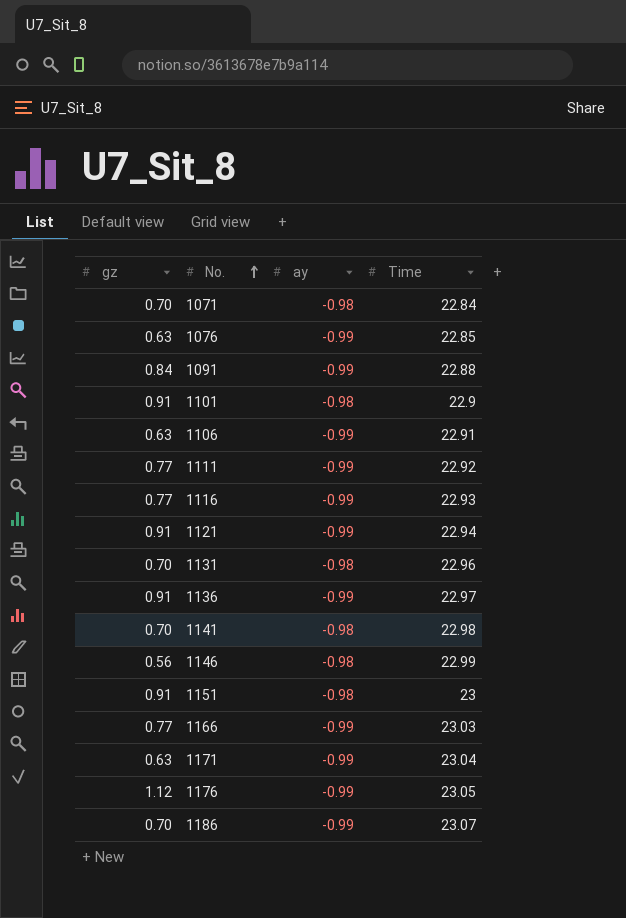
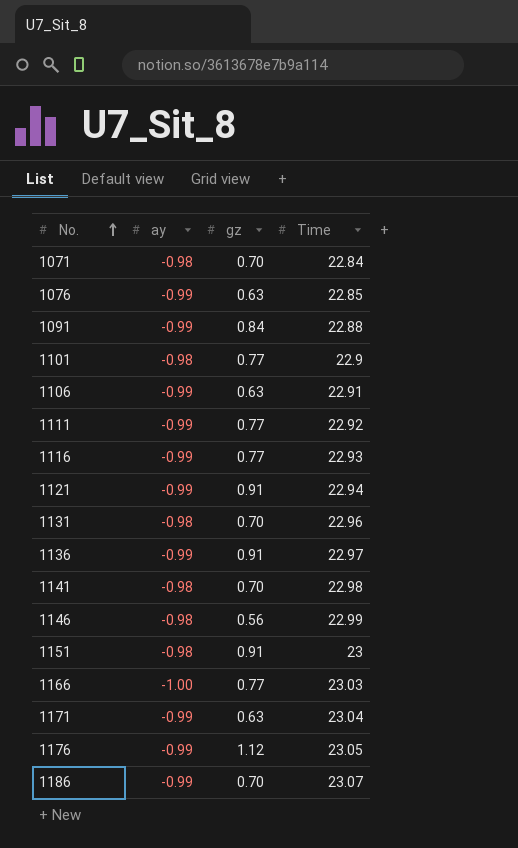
column gz | position: 1 -> 3
1101 | gz: 0.91 -> 0.77
1166 | ay: -0.99 -> -1.00

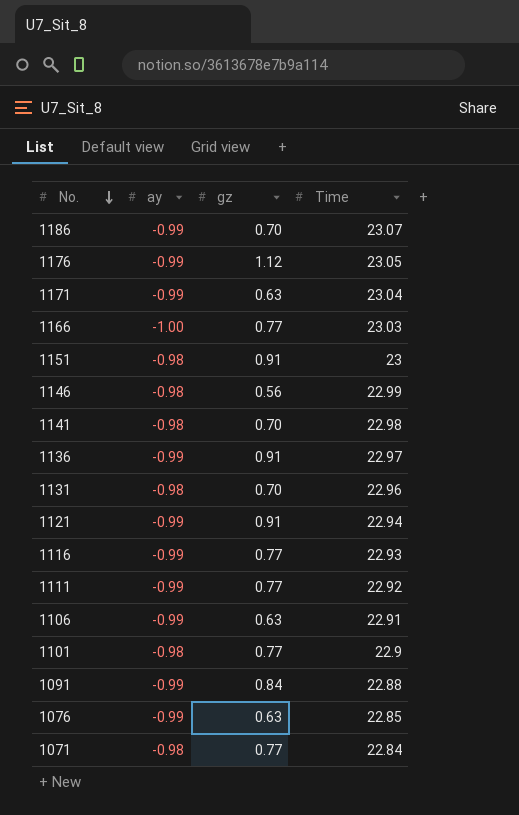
row order: No. ascending -> No. descending
1071 | gz: 0.70 -> 0.77

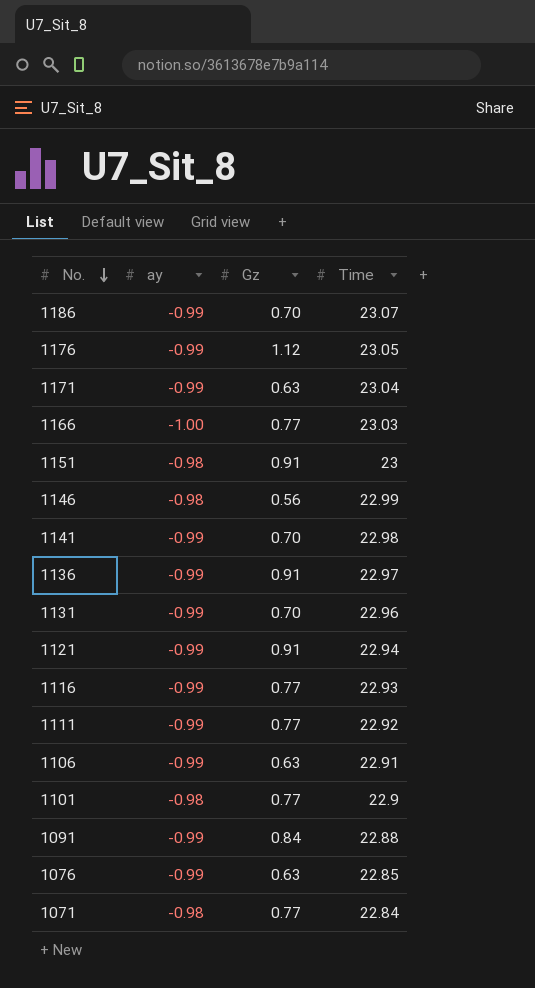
column name: gz -> Gz
1141 | ay: -0.98 -> -0.99
1131 | ay: -0.98 -> -0.99

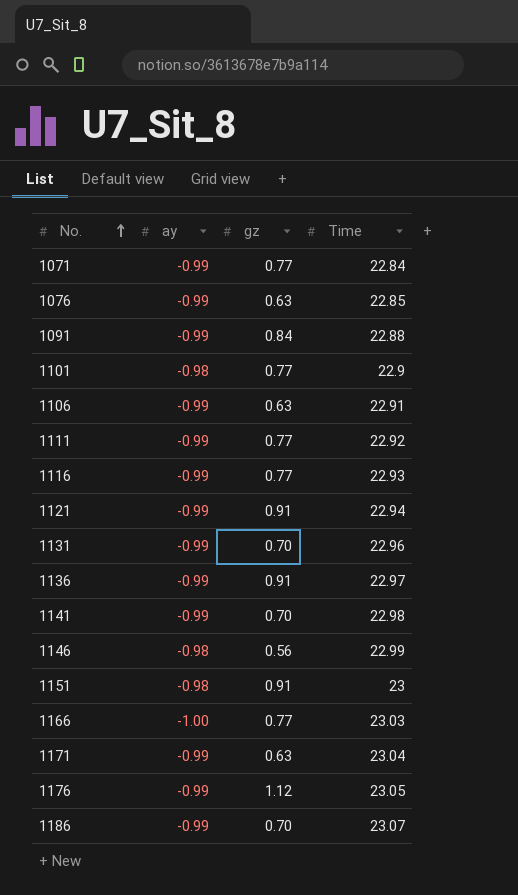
row order: No. descending -> No. ascending
column name: Gz -> gz
1071 | ay: -0.98 -> -0.99

